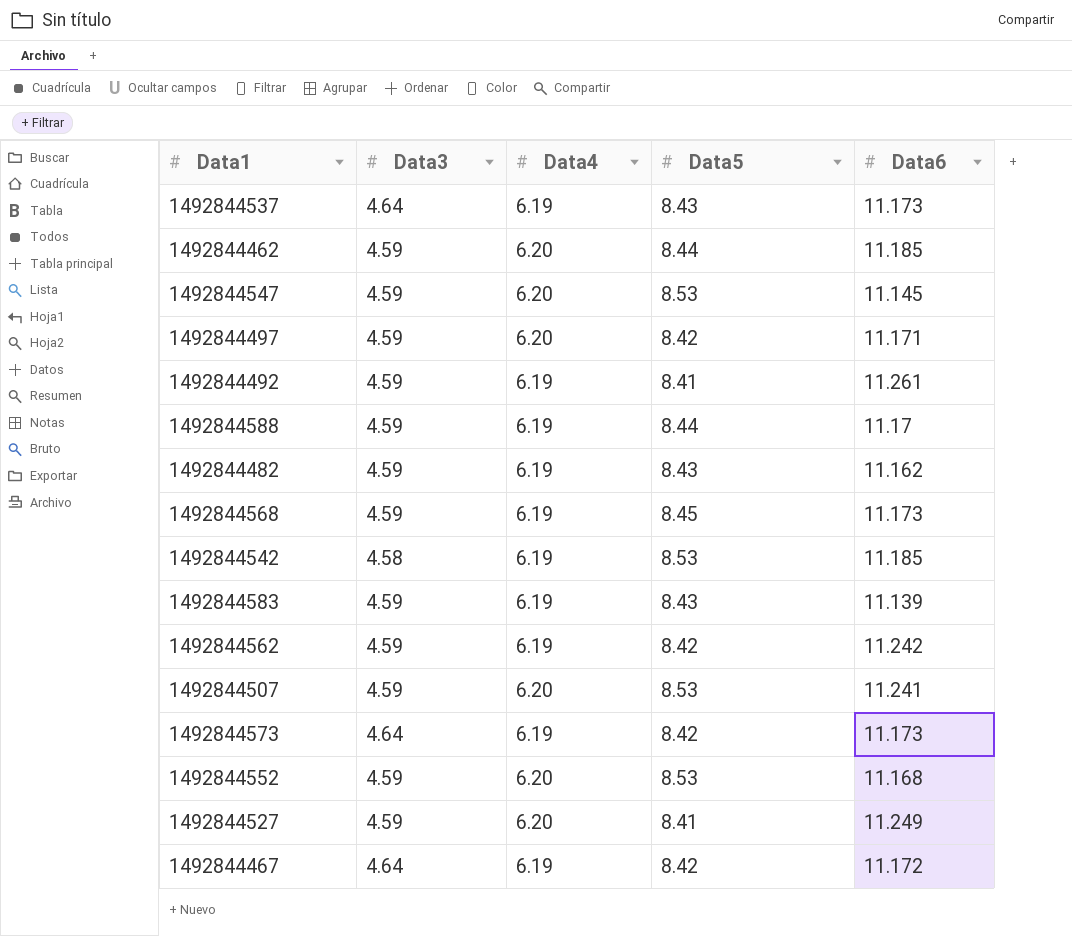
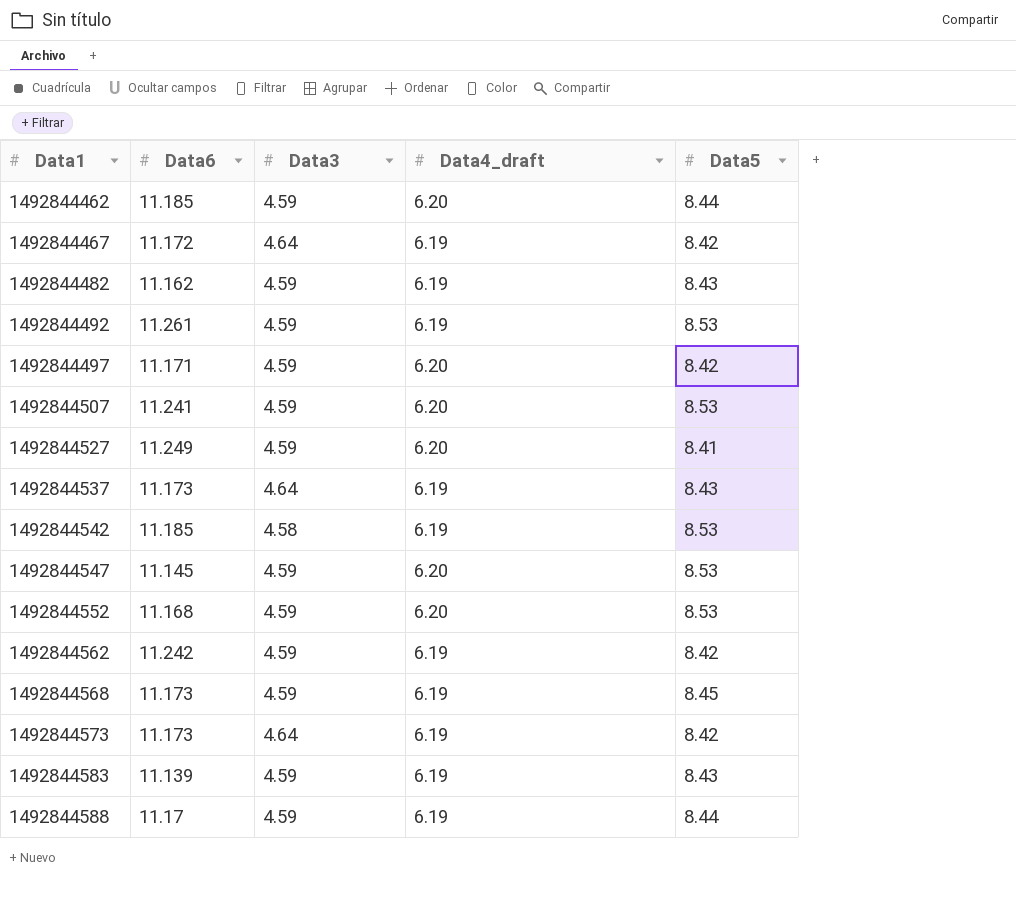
row order: none -> Data1 ascending
column Data6 | position: 5 -> 2
column name: Data4 -> Data4_draft
1492844492 | Data5: 8.41 -> 8.53

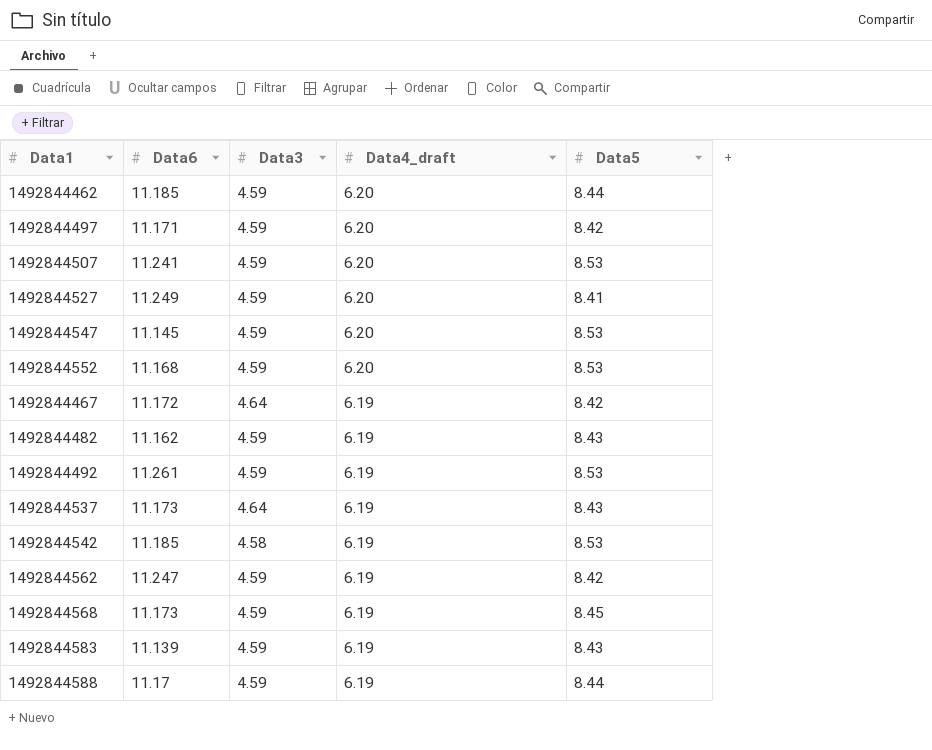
row order: Data1 ascending -> Data4_draft descending
row 1492844573: 11.173 | 4.64 | 6.19 | 8.42 -> none
1492844562 | Data6: 11.242 -> 11.247

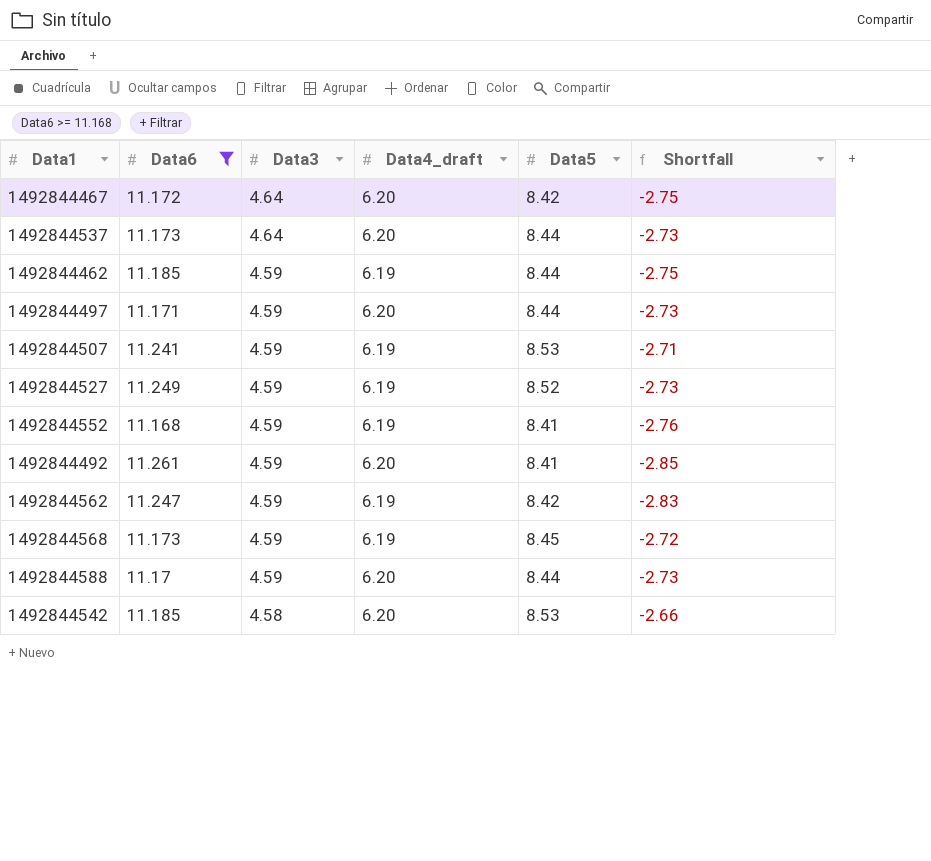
filter: none -> Data6 >= 11.168
row order: Data4_draft descending -> Data3 descending
column Shortfall | formula: none -> [Data5] - [Data6]
1492844467 | Data4_draft: 6.19 -> 6.20
1492844537 | Data4_draft: 6.19 -> 6.20
1492844537 | Data5: 8.43 -> 8.44
1492844462 | Data4_draft: 6.20 -> 6.19
1492844497 | Data5: 8.42 -> 8.44
1492844507 | Data4_draft: 6.20 -> 6.19
1492844527 | Data4_draft: 6.20 -> 6.19
1492844527 | Data5: 8.41 -> 8.52
1492844552 | Data4_draft: 6.20 -> 6.19
1492844552 | Data5: 8.53 -> 8.41
1492844492 | Data4_draft: 6.19 -> 6.20
1492844492 | Data5: 8.53 -> 8.41
1492844588 | Data4_draft: 6.19 -> 6.20
1492844542 | Data4_draft: 6.19 -> 6.20

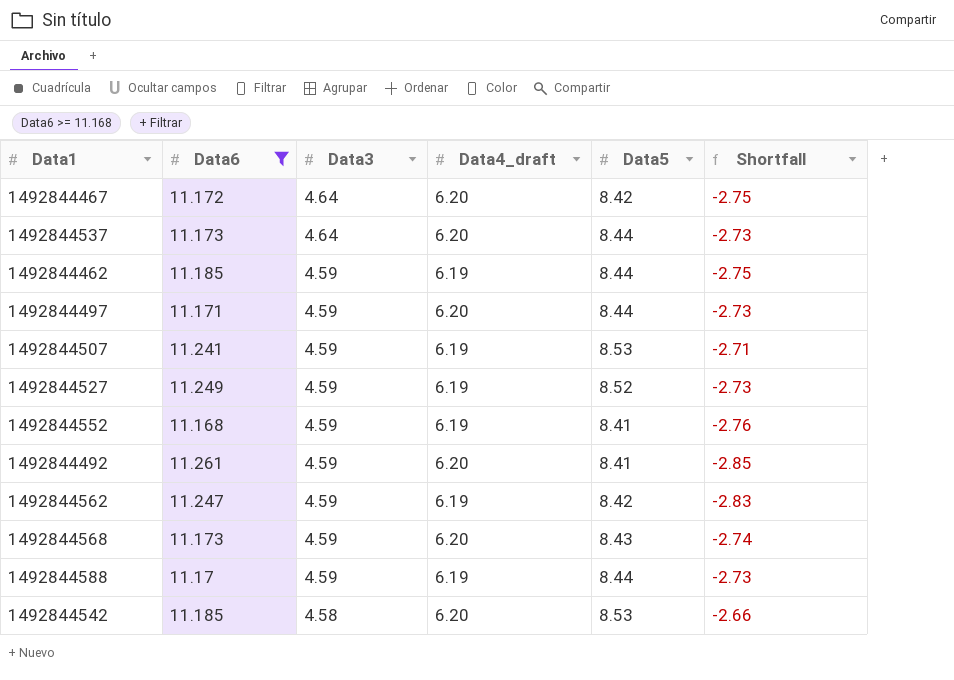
1492844568 | Data4_draft: 6.19 -> 6.20
1492844568 | Data5: 8.45 -> 8.43
1492844568 | Shortfall: -2.72 -> -2.74
1492844588 | Data4_draft: 6.20 -> 6.19

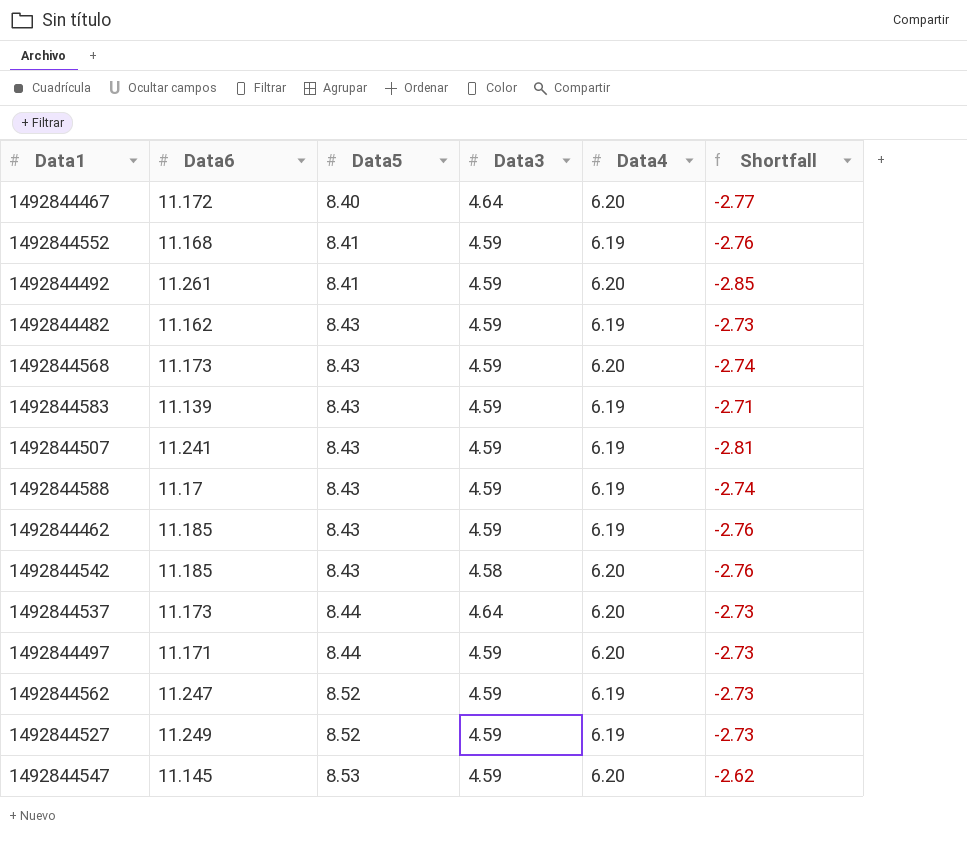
filter: Data6 >= 11.168 -> none
row order: Data3 descending -> Data5 ascending
column Data5 | position: 5 -> 3
column name: Data4_draft -> Data4
1492844467 | Data5: 8.42 -> 8.40
1492844467 | Shortfall: -2.75 -> -2.77
1492844507 | Data5: 8.53 -> 8.43
1492844507 | Shortfall: -2.71 -> -2.81
1492844588 | Data5: 8.44 -> 8.43
1492844588 | Shortfall: -2.73 -> -2.74
1492844462 | Data5: 8.44 -> 8.43
1492844462 | Shortfall: -2.75 -> -2.76
1492844542 | Data5: 8.53 -> 8.43
1492844542 | Shortfall: -2.66 -> -2.76
1492844562 | Data5: 8.42 -> 8.52
1492844562 | Shortfall: -2.83 -> -2.73

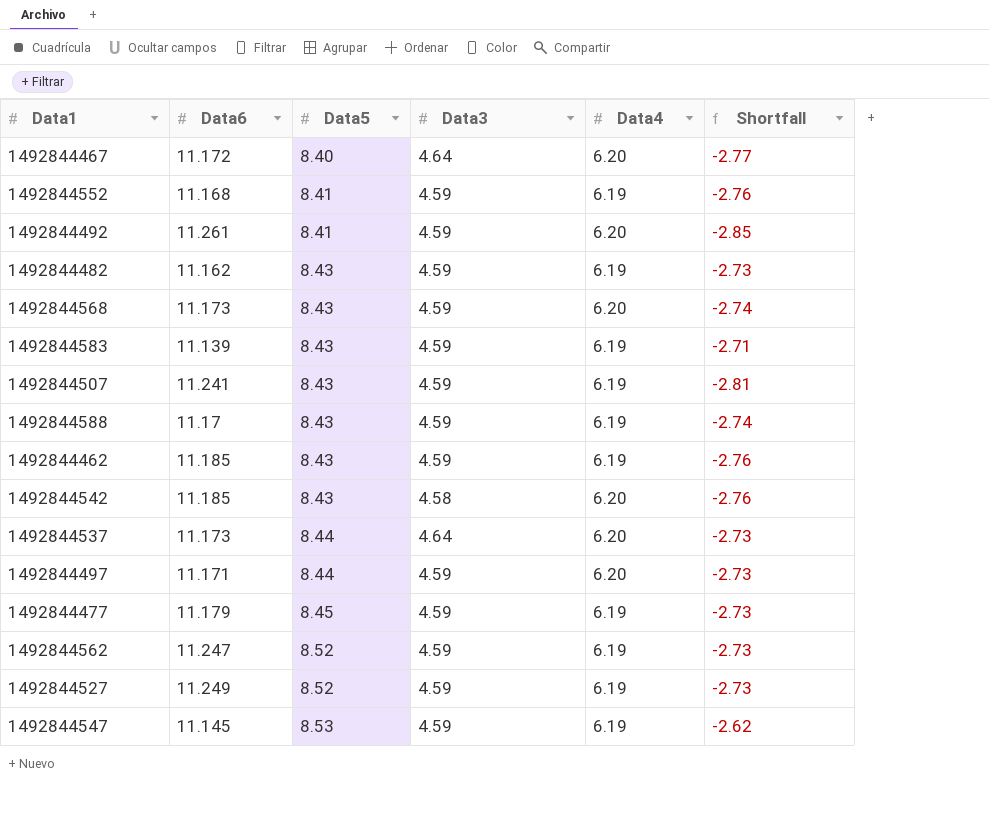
row 1492844477: none -> 11.179 | 8.45 | 4.59 | 6.19 | -2.73
1492844547 | Data4: 6.20 -> 6.19

